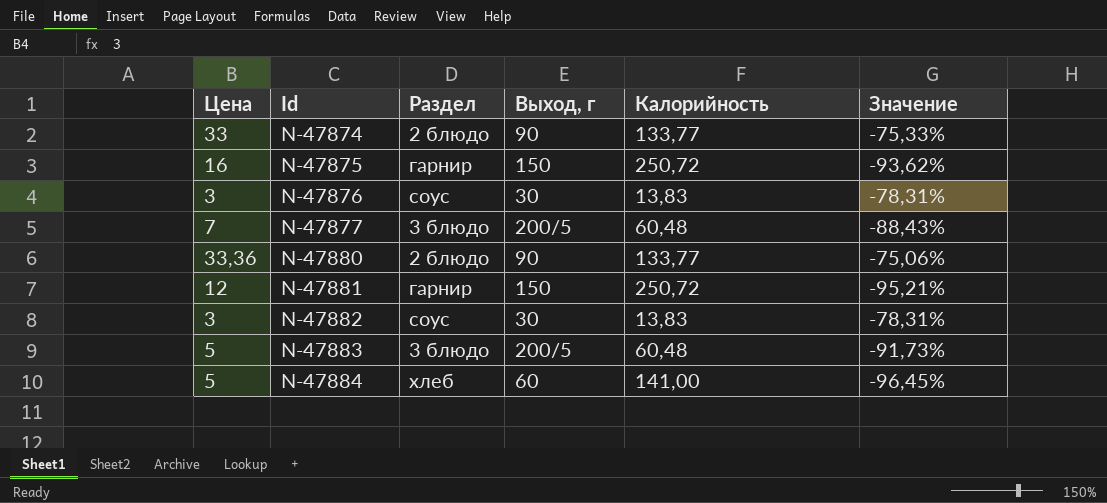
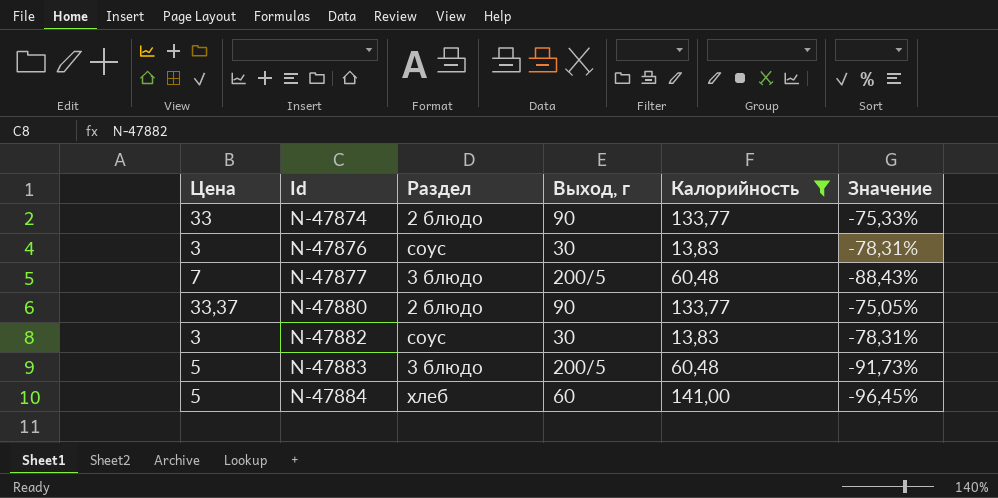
filter: none -> Калорийность != 250,72
N-47880 | Цена: 33,36 -> 33,37
N-47880 | Значение: -75,06% -> -75,05%

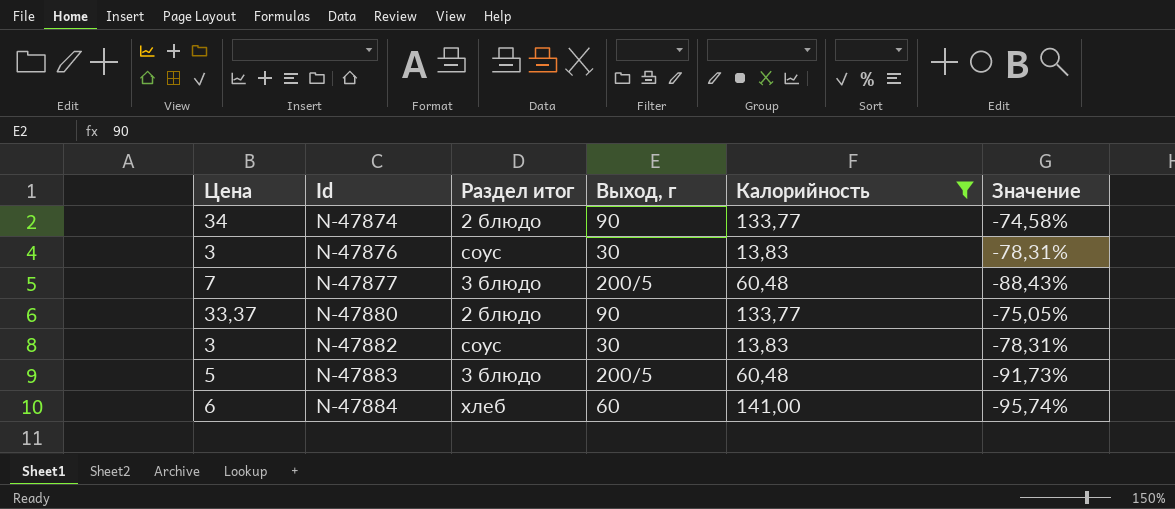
column name: Раздел -> Раздел итог
N-47874 | Цена: 33 -> 34
N-47874 | Значение: -75,33% -> -74,58%
N-47884 | Цена: 5 -> 6
N-47884 | Значение: -96,45% -> -95,74%

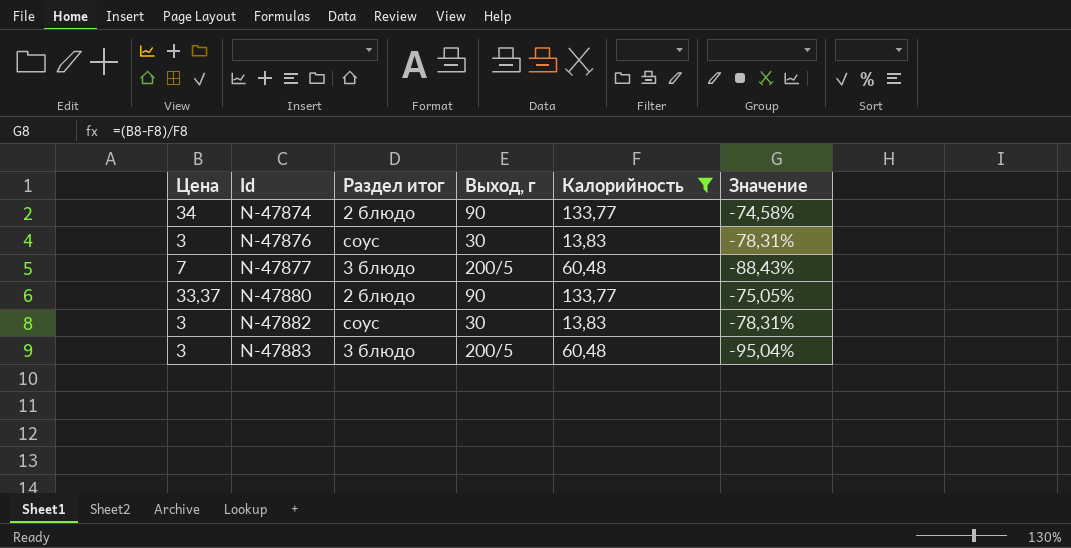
row N-47884: 6 | хлеб | 60 | 141,00 | -95,74% -> none
N-47883 | Цена: 5 -> 3
N-47883 | Значение: -91,73% -> -95,04%

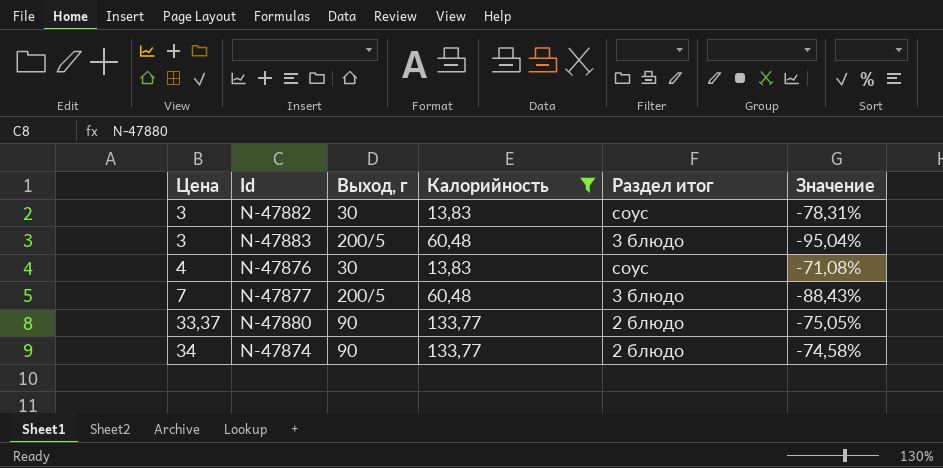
row order: Id ascending -> Цена ascending
column Раздел итог | position: 3 -> 5
N-47876 | Цена: 3 -> 4
N-47876 | Значение: -78,31% -> -71,08%

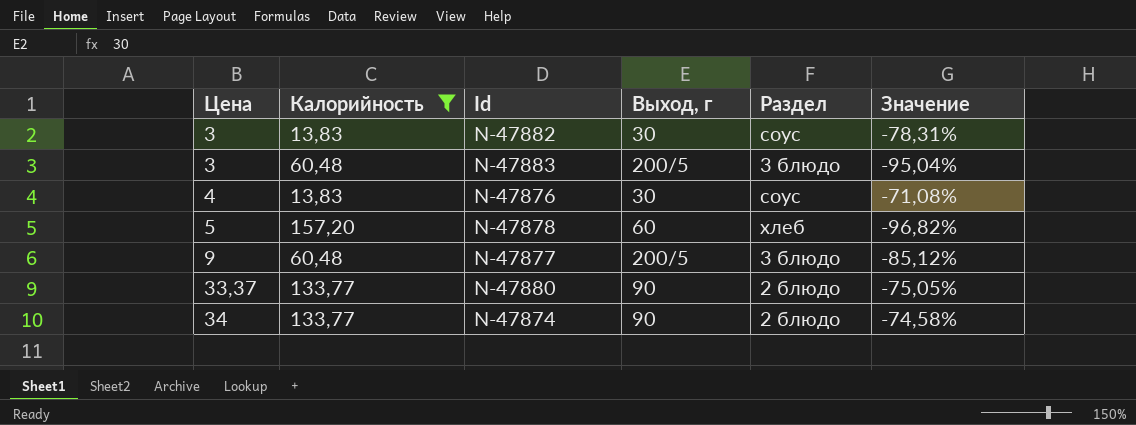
column Калорийность | position: 4 -> 2
column name: Раздел итог -> Раздел
row N-47878: none -> 5 | 157,20 | 60 | хлеб | -96,82%
N-47877 | Цена: 7 -> 9
N-47877 | Значение: -88,43% -> -85,12%

